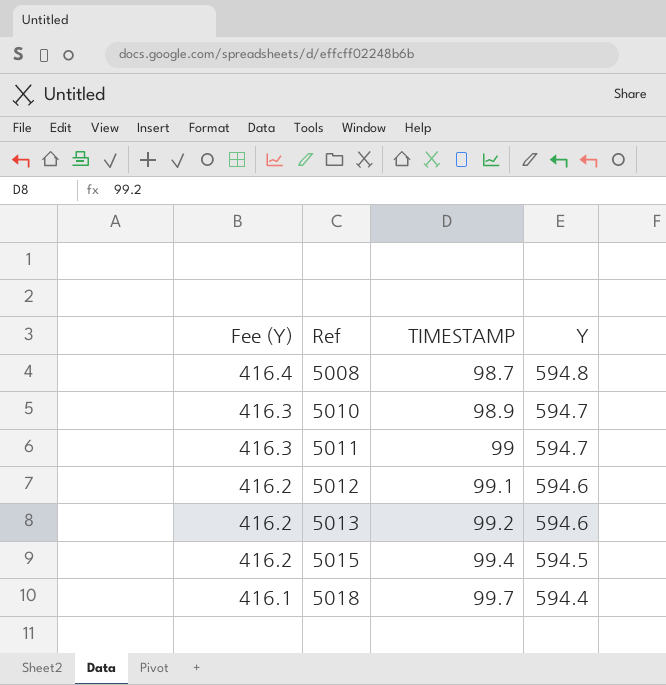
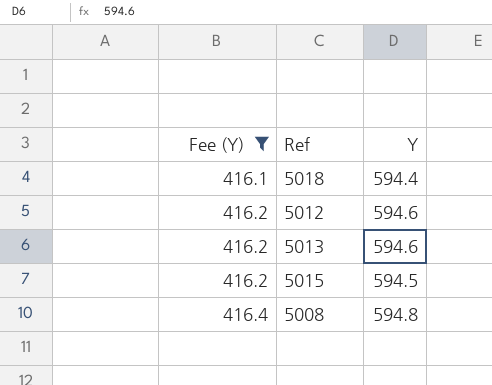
filter: none -> Fee (Y) != 416.3
row order: Fee (Y) descending -> Fee (Y) ascending
column TIMESTAMP | position: 3 -> none

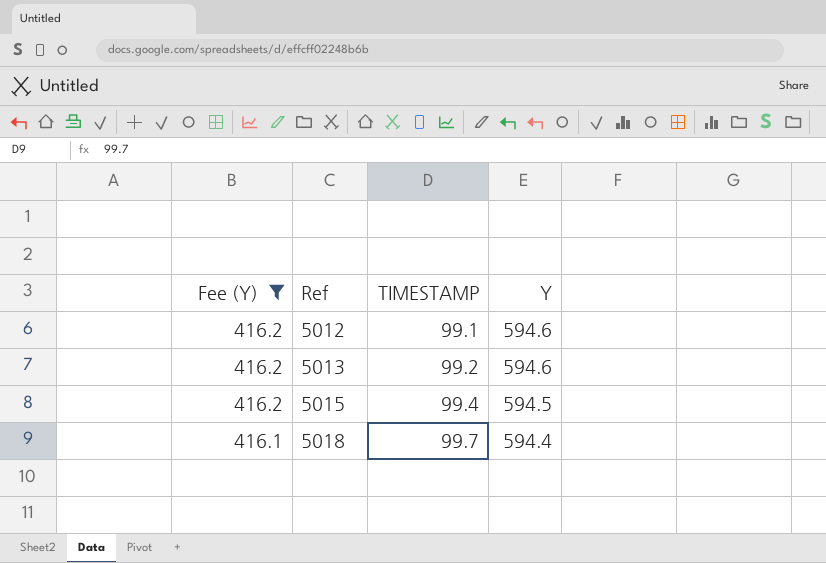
row order: Fee (Y) ascending -> Fee (Y) descending
column TIMESTAMP | position: none -> 3
row 5008: 416.4 | 594.8 -> none

